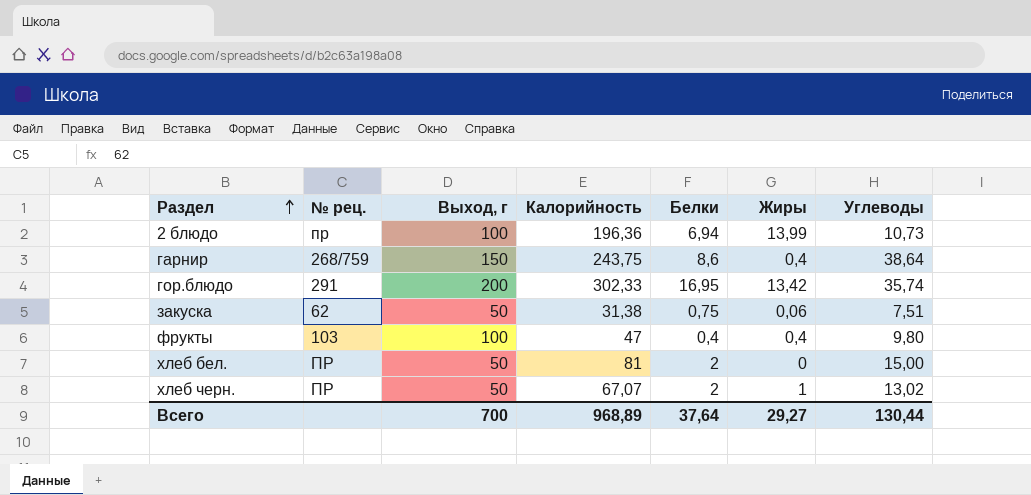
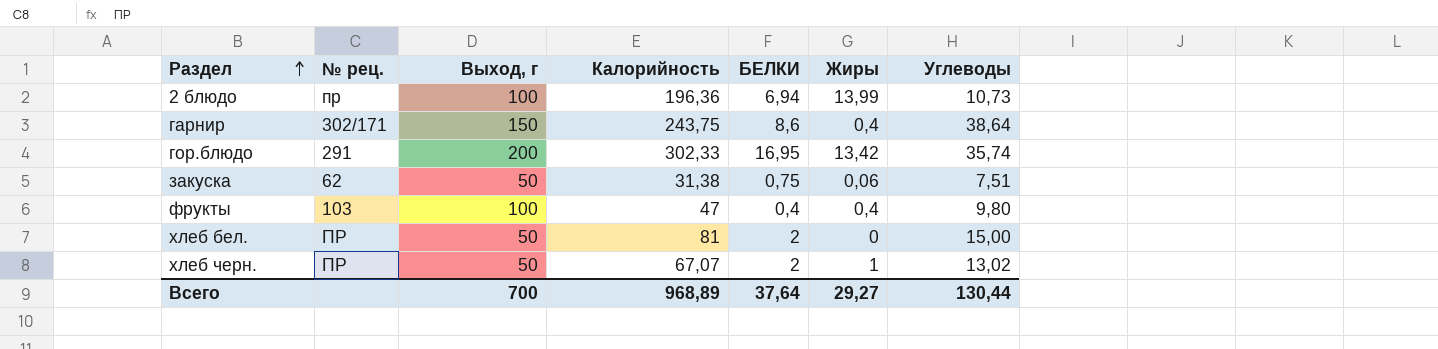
column name: Белки -> БЕЛКИ
гарнир | № рец.: 268/759 -> 302/171

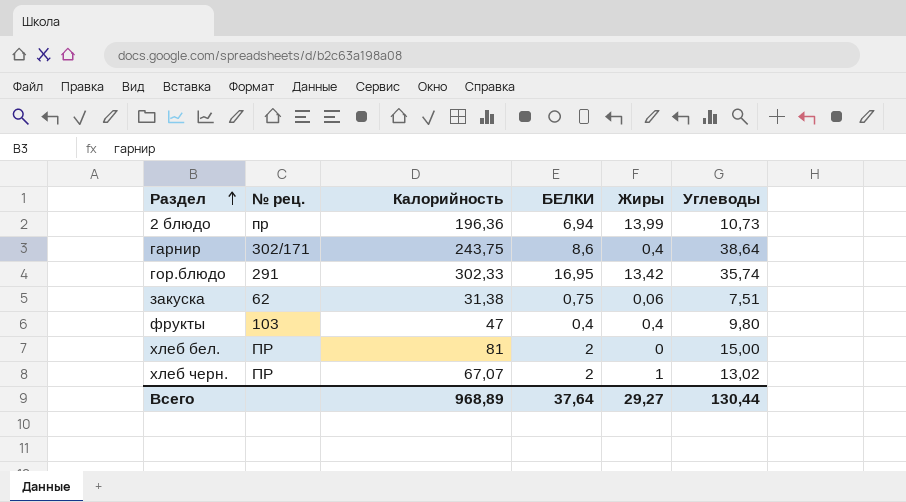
column Выход, г | position: 3 -> none

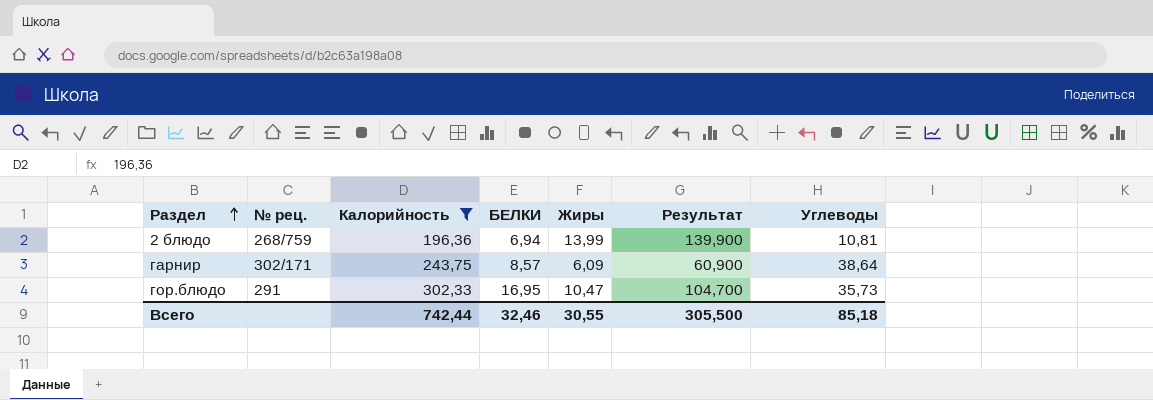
filter: none -> Калорийность >= 196,36
column Результат | formula: none -> [Жиры] * 10
2 блюдо | № рец.: пр -> 268/759
2 блюдо | Углеводы: 10,73 -> 10,81
гарнир | БЕЛКИ: 8,6 -> 8,57
гарнир | Жиры: 0,4 -> 6,09
гор.блюдо | Жиры: 13,42 -> 10,47
гор.блюдо | Углеводы: 35,74 -> 35,73
Всего | Калорийность: 968,89 -> 742,44
Всего | БЕЛКИ: 37,64 -> 32,46
Всего | Жиры: 29,27 -> 30,55
Всего | Углеводы: 130,44 -> 85,18

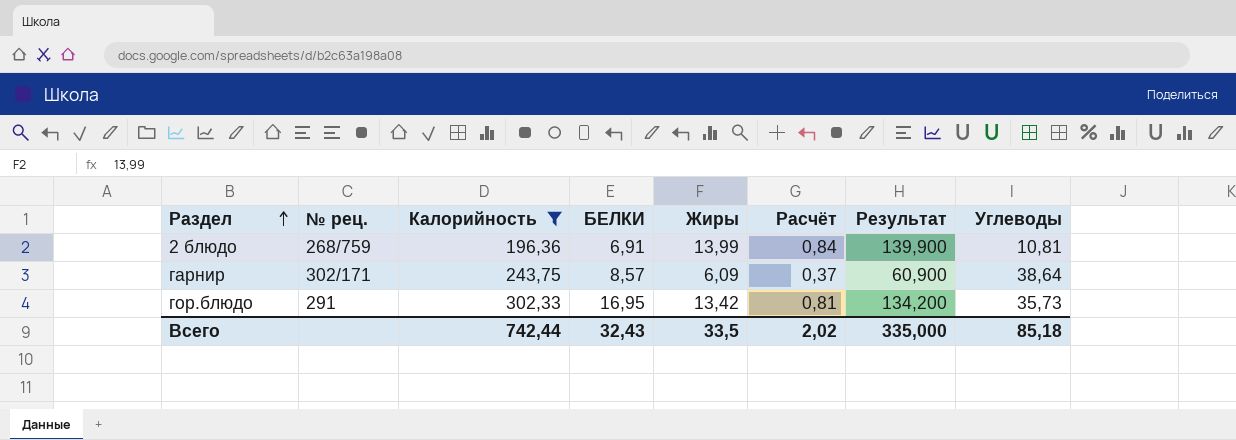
column Расчёт | formula: none -> [Жиры] * 0,06
2 блюдо | БЕЛКИ: 6,94 -> 6,91
гор.блюдо | Жиры: 10,47 -> 13,42
гор.блюдо | Результат: 104,700 -> 134,200
Всего | БЕЛКИ: 32,46 -> 32,43
Всего | Жиры: 30,55 -> 33,5
Всего | Результат: 305,500 -> 335,000

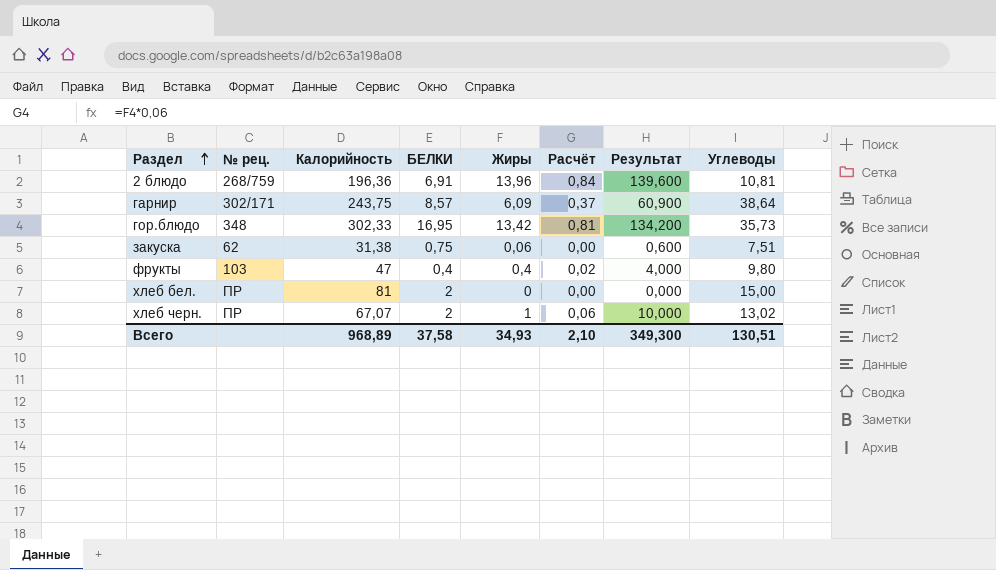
filter: Калорийность >= 196,36 -> none
2 блюдо | Жиры: 13,99 -> 13,96
2 блюдо | Результат: 139,900 -> 139,600
гор.блюдо | № рец.: 291 -> 348
Всего | Калорийность: 742,44 -> 968,89
Всего | БЕЛКИ: 32,43 -> 37,58
Всего | Жиры: 33,5 -> 34,93
Всего | Расчёт: 2,02 -> 2,10
Всего | Результат: 335,000 -> 349,300
Всего | Углеводы: 85,18 -> 130,51

